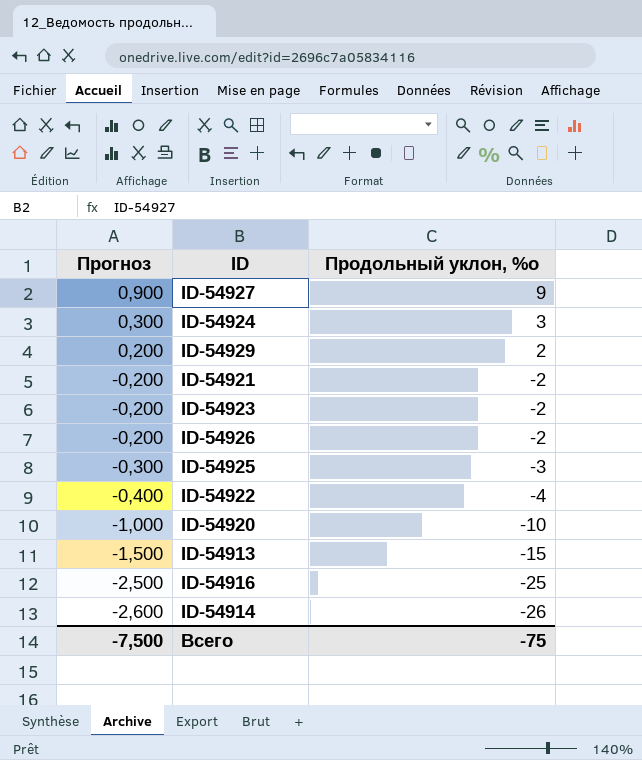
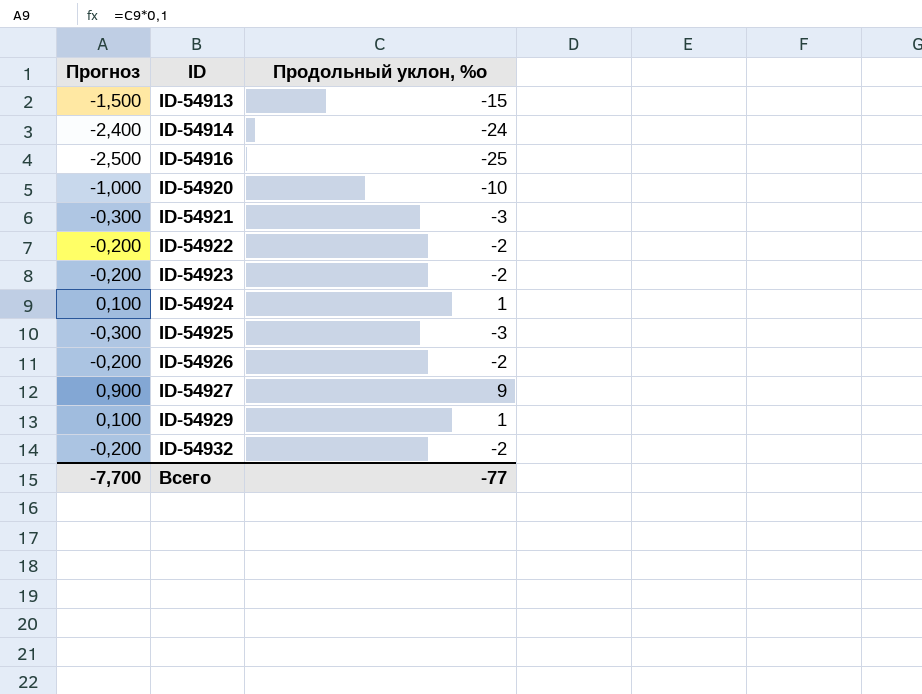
row order: Прогноз descending -> ID ascending
ID-54914 | Прогноз: -2,600 -> -2,400
ID-54914 | Продольный уклон, %о: -26 -> -24
ID-54921 | Прогноз: -0,200 -> -0,300
ID-54921 | Продольный уклон, %о: -2 -> -3
ID-54922 | Прогноз: -0,400 -> -0,200
ID-54922 | Продольный уклон, %о: -4 -> -2
ID-54924 | Прогноз: 0,300 -> 0,100
ID-54924 | Продольный уклон, %о: 3 -> 1
ID-54929 | Прогноз: 0,200 -> 0,100
ID-54929 | Продольный уклон, %о: 2 -> 1
row ID-54932: none -> -0,200 | -2
Всего | Прогноз: -7,500 -> -7,700
Всего | Продольный уклон, %о: -75 -> -77

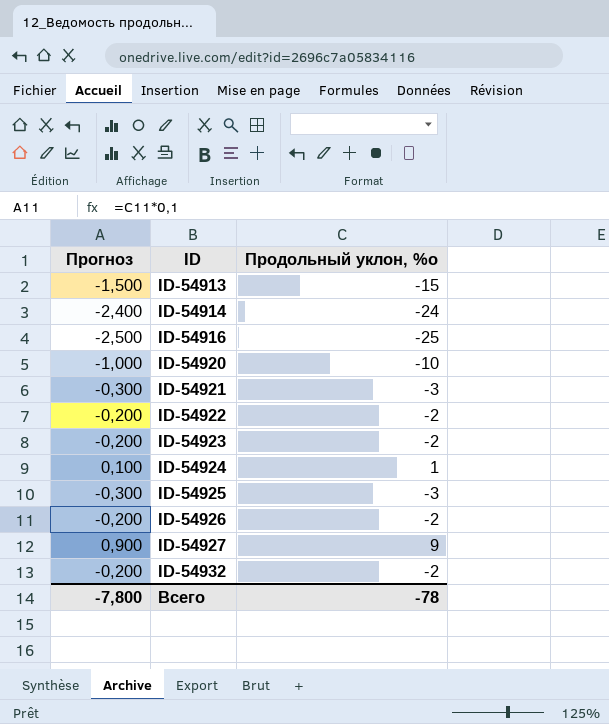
row ID-54929: 0,100 | 1 -> none
Всего | Прогноз: -7,700 -> -7,800
Всего | Продольный уклон, %о: -77 -> -78

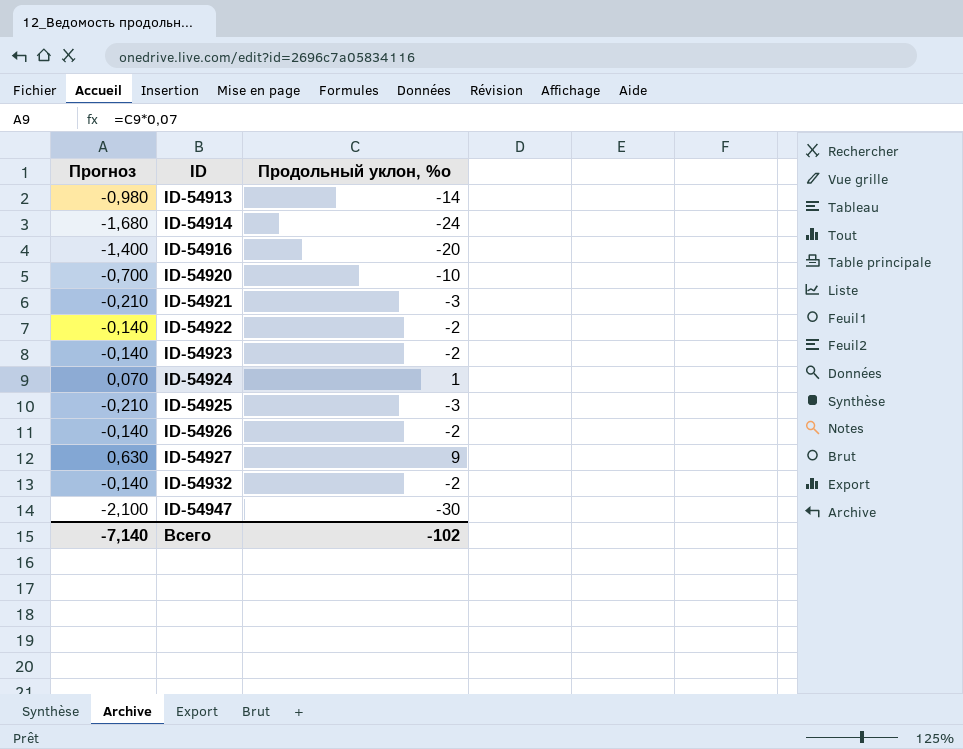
column Прогноз | formula: [Продольный уклон, %о] * 0,1 -> [Продольный уклон, %о] * 0,07
ID-54913 | Продольный уклон, %о: -15 -> -14
ID-54916 | Продольный уклон, %о: -25 -> -20
row ID-54947: none -> -2,100 | -30
Всего | Прогноз: -7,800 -> -7,140
Всего | Продольный уклон, %о: -78 -> -102

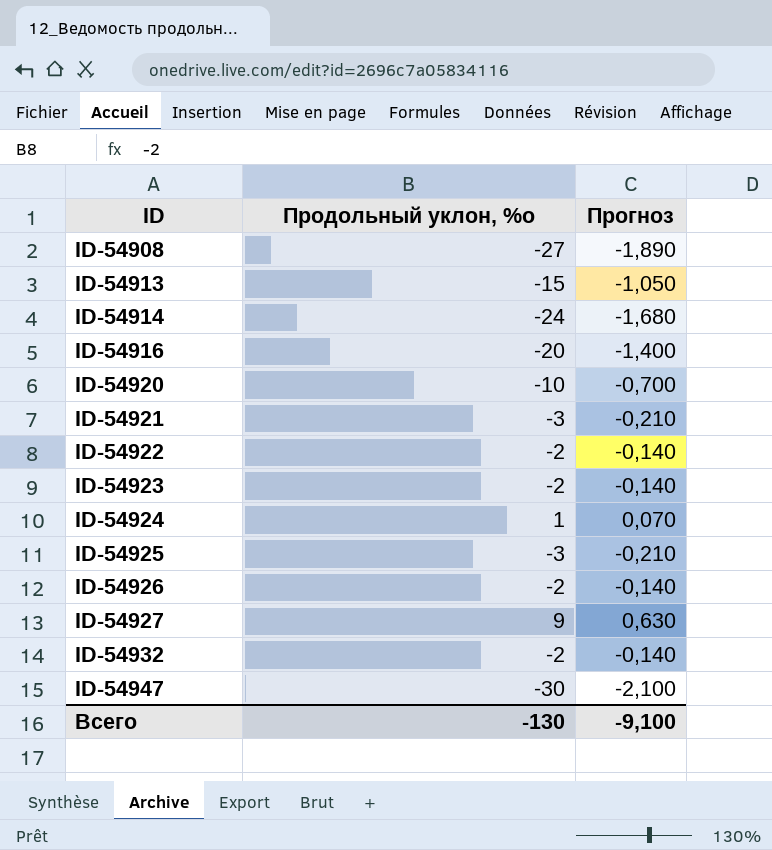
column Прогноз | position: 1 -> 3
row ID-54908: none -> -27 | -1,890
ID-54913 | Продольный уклон, %о: -14 -> -15
ID-54913 | Прогноз: -0,980 -> -1,050
Всего | Продольный уклон, %о: -102 -> -130
Всего | Прогноз: -7,140 -> -9,100

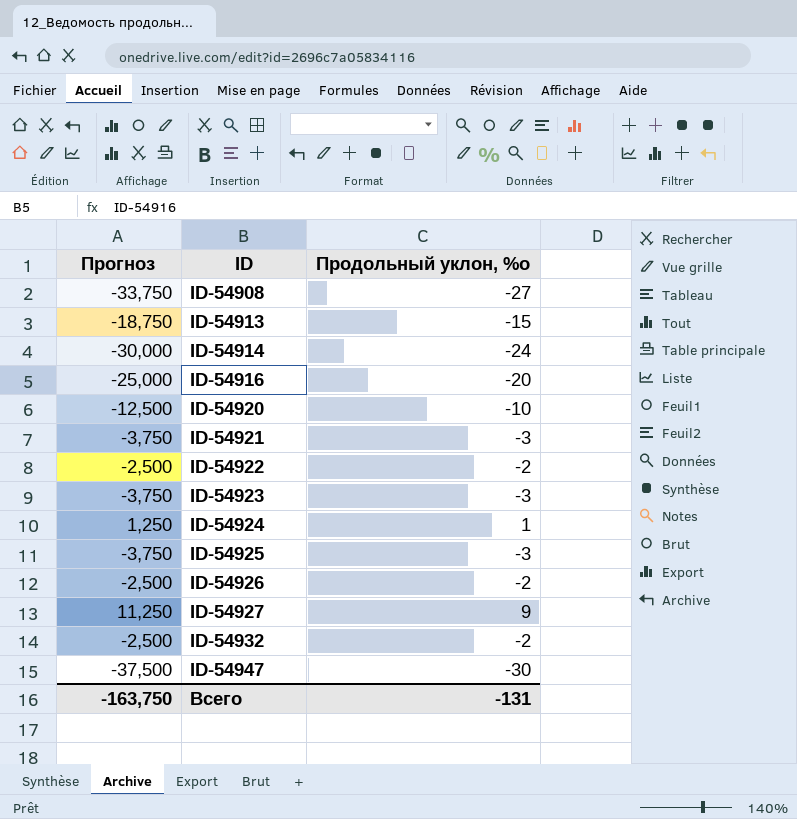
column Прогноз | formula: [Продольный уклон, %о] * 0,07 -> [Продольный уклон, %о] * 1,25
column Прогноз | position: 3 -> 1
ID-54923 | Продольный уклон, %о: -2 -> -3
Всего | Прогноз: -9,100 -> -163,750
Всего | Продольный уклон, %о: -130 -> -131

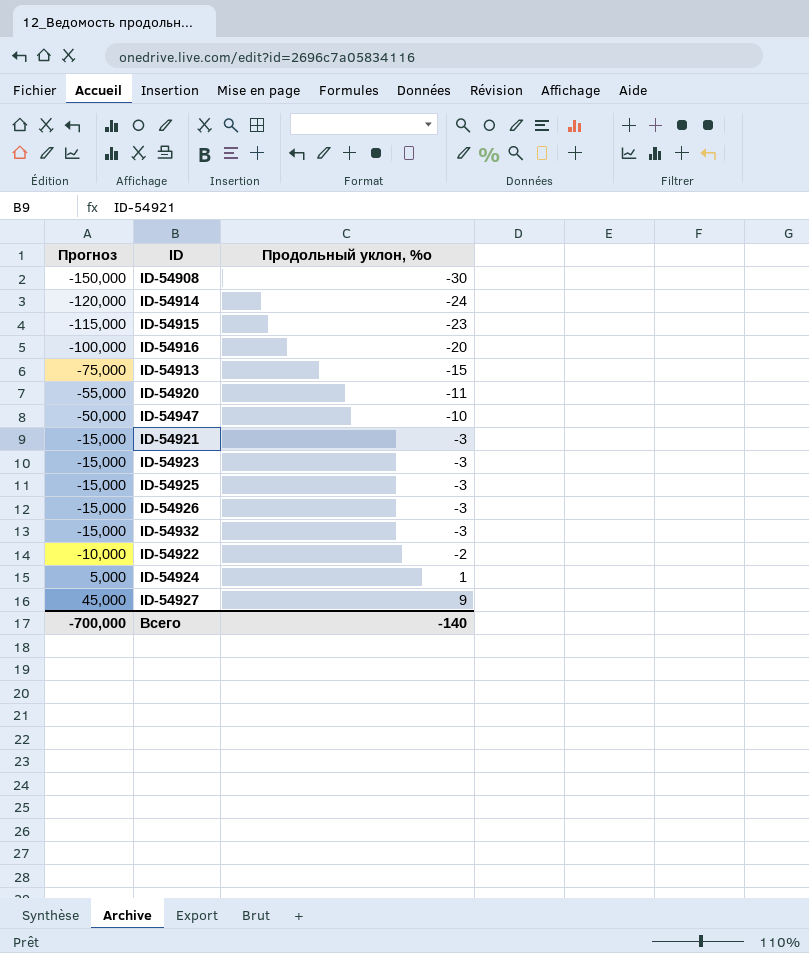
row order: ID ascending -> Прогноз ascending
column Прогноз | formula: [Продольный уклон, %о] * 1,25 -> [Продольный уклон, %о] * 5
ID-54908 | Продольный уклон, %о: -27 -> -30
row ID-54915: none -> -115,000 | -23
ID-54920 | Продольный уклон, %о: -10 -> -11
ID-54947 | Продольный уклон, %о: -30 -> -10
ID-54926 | Продольный уклон, %о: -2 -> -3
ID-54932 | Продольный уклон, %о: -2 -> -3
Всего | Прогноз: -163,750 -> -700,000
Всего | Продольный уклон, %о: -131 -> -140

